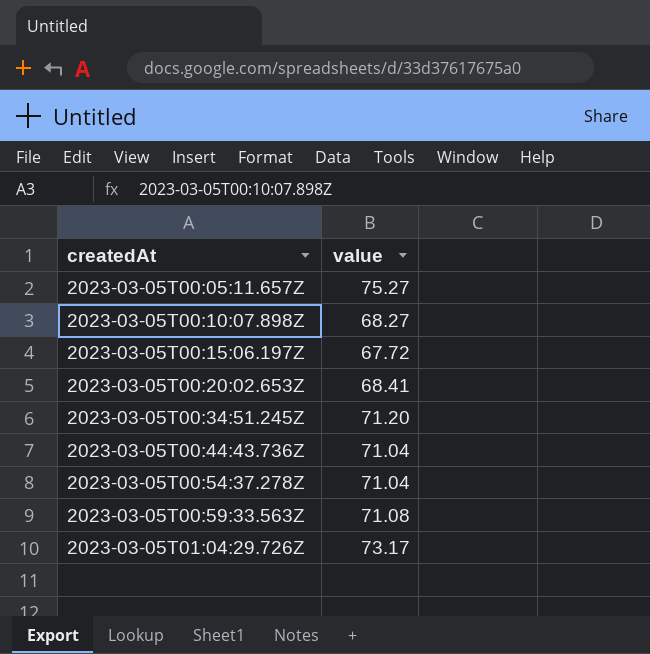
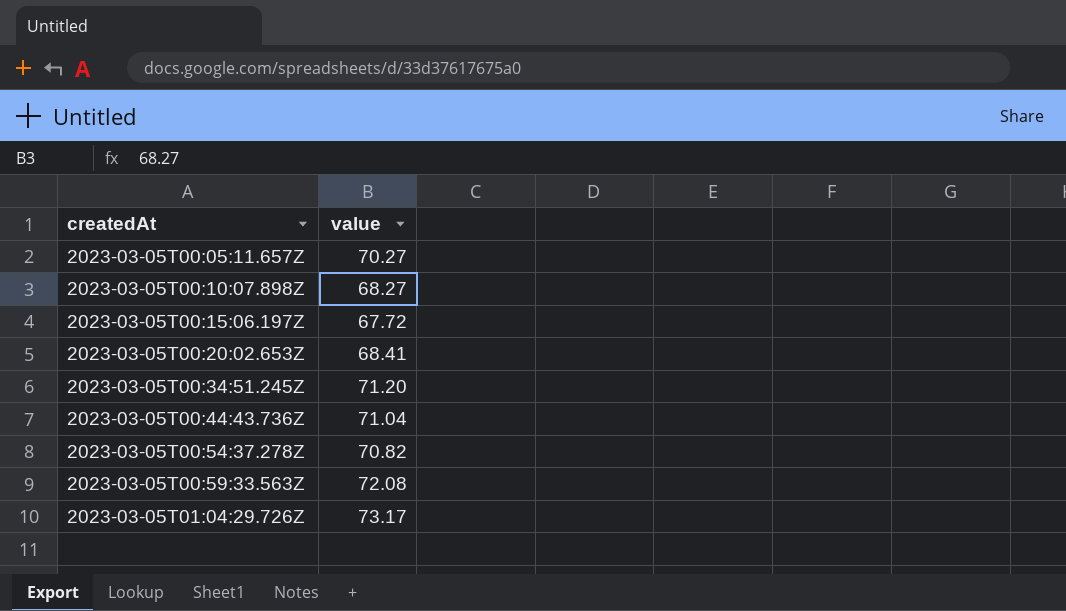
2023-03-05T00:05:11.657Z | value: 75.27 -> 70.27
2023-03-05T00:54:37.278Z | value: 71.04 -> 70.82
2023-03-05T00:59:33.563Z | value: 71.08 -> 72.08

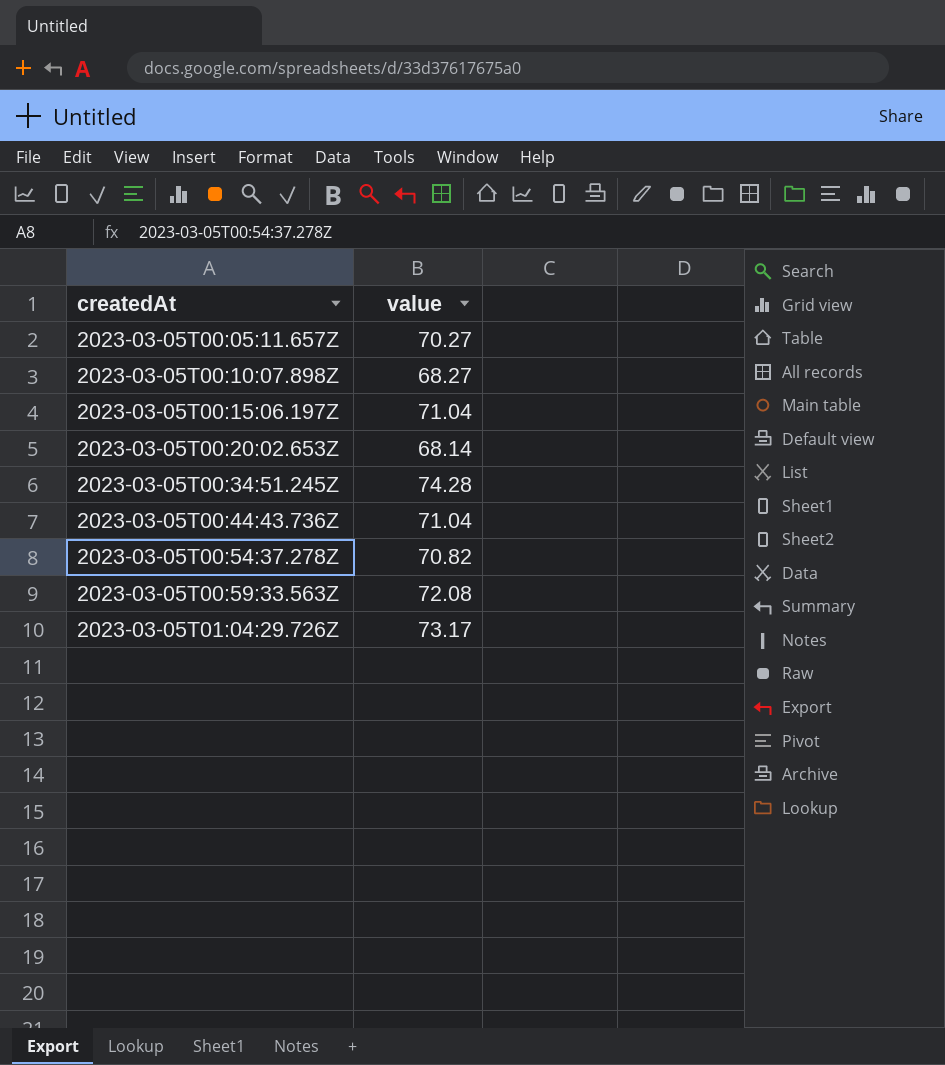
2023-03-05T00:15:06.197Z | value: 67.72 -> 71.04
2023-03-05T00:20:02.653Z | value: 68.41 -> 68.14
2023-03-05T00:34:51.245Z | value: 71.20 -> 74.28

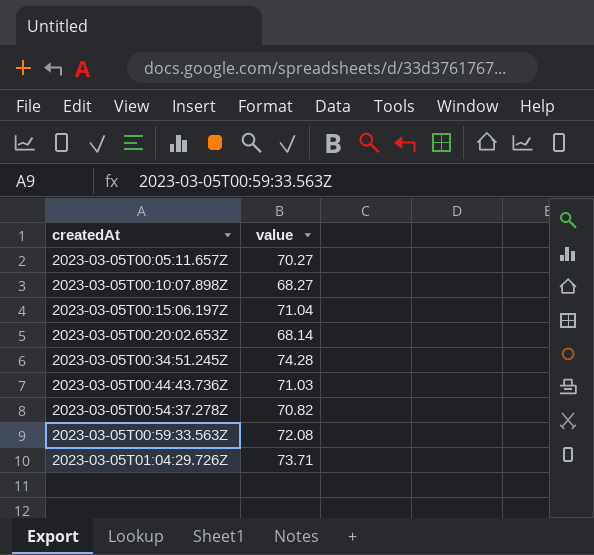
2023-03-05T00:44:43.736Z | value: 71.04 -> 71.03
2023-03-05T01:04:29.726Z | value: 73.17 -> 73.71

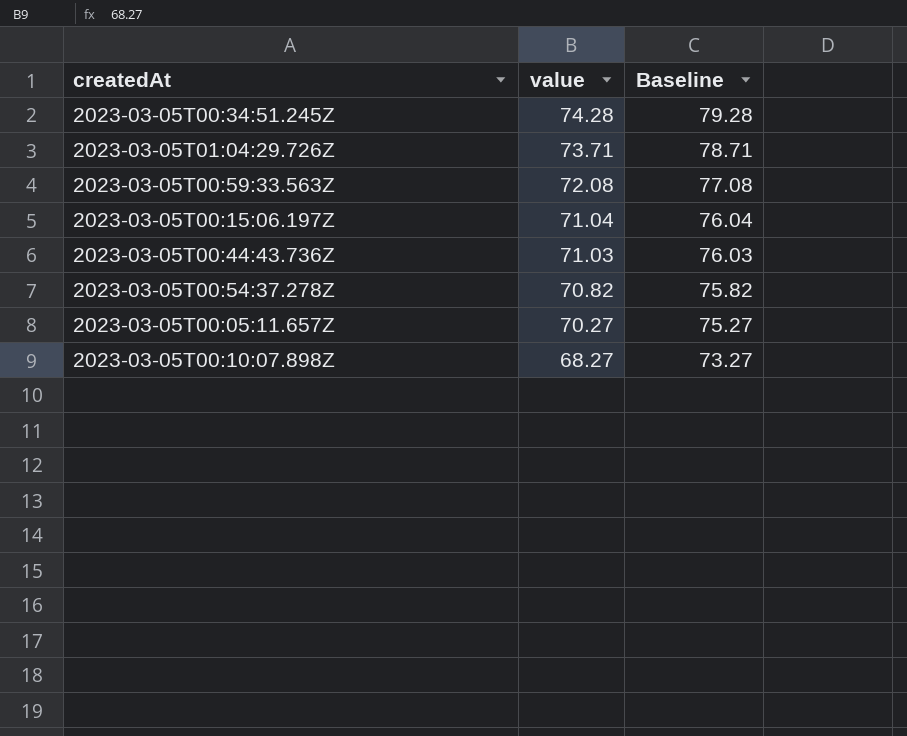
row order: createdAt ascending -> value descending
column Baseline | formula: none -> [value] + 5
row 2023-03-05T00:20:02.653Z: 68.14 -> none

